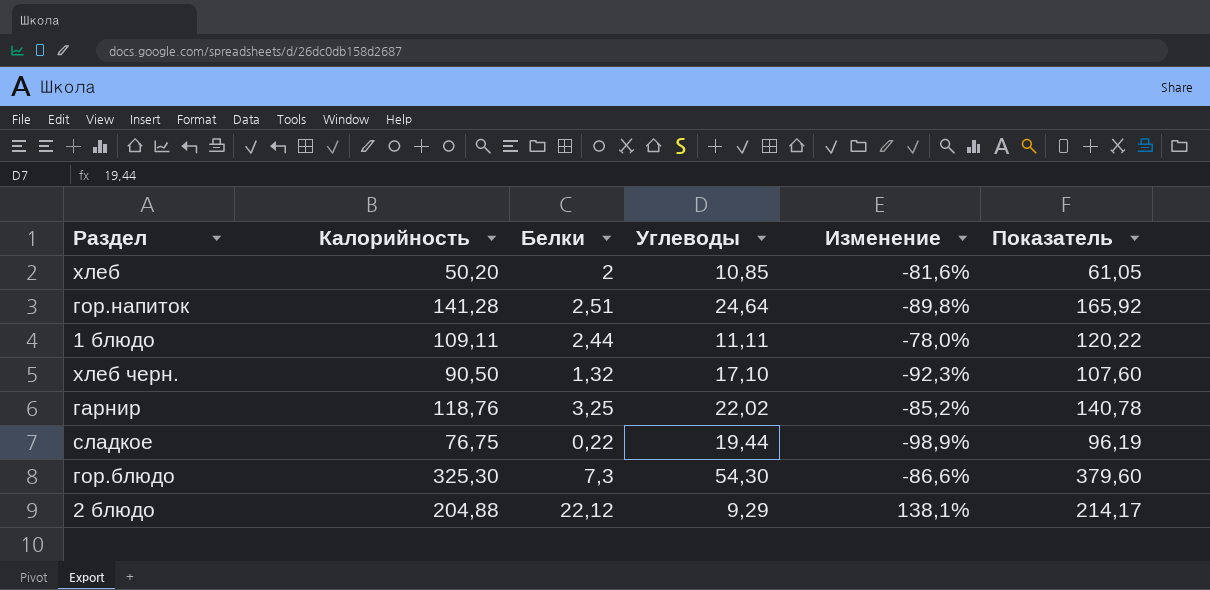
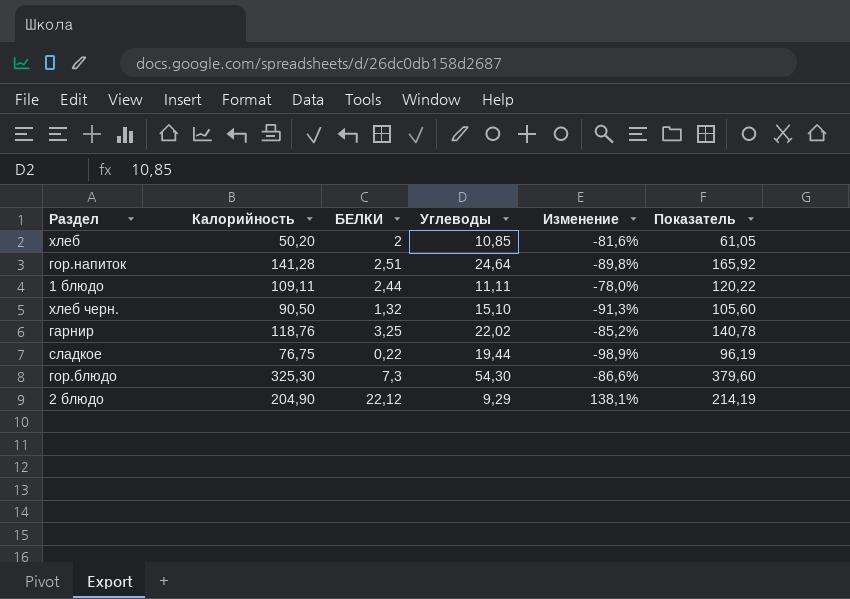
column name: Белки -> БЕЛКИ
хлеб черн. | Углеводы: 17,10 -> 15,10
хлеб черн. | Изменение: -92,3% -> -91,3%
хлеб черн. | Показатель: 107,60 -> 105,60
2 блюдо | Калорийность: 204,88 -> 204,90
2 блюдо | Показатель: 214,17 -> 214,19

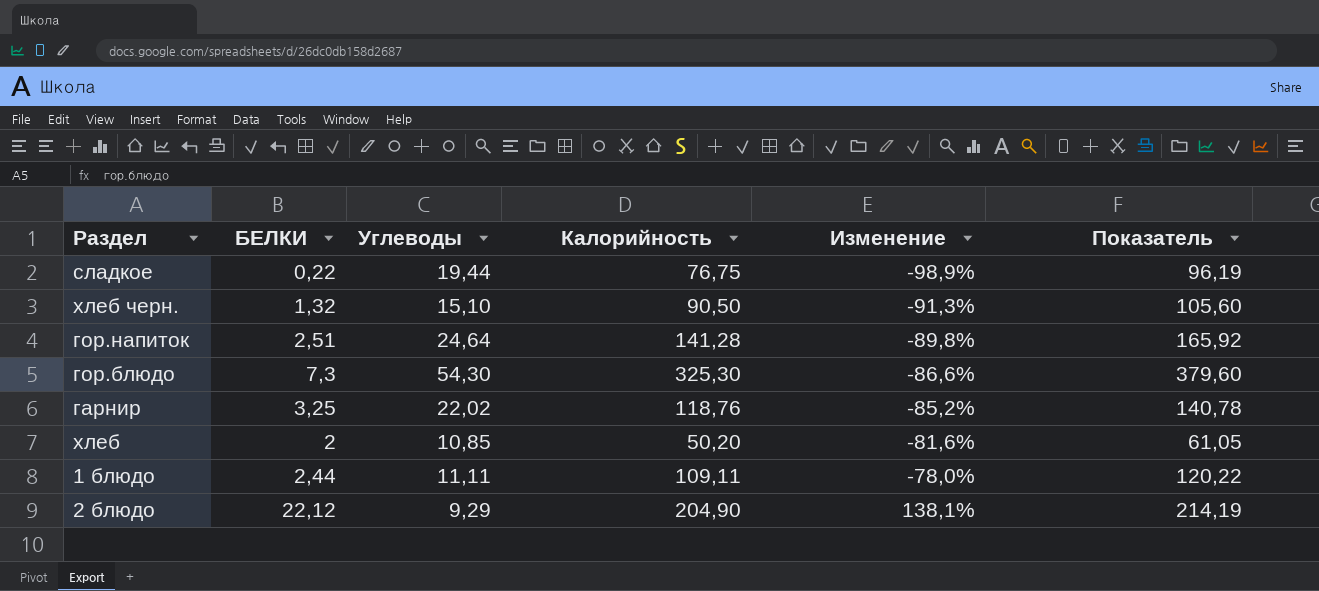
row order: none -> Изменение ascending
column Калорийность | position: 2 -> 4

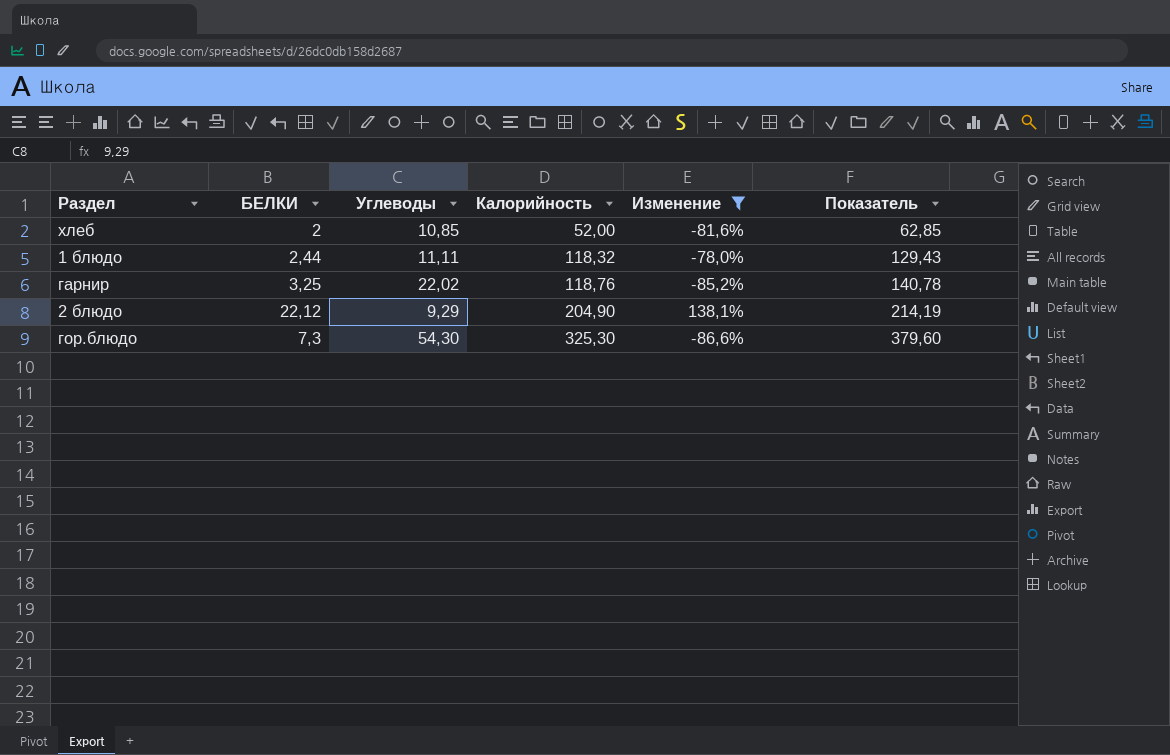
filter: none -> Изменение >= -86,6%
row order: Изменение ascending -> Калорийность ascending
хлеб | Калорийность: 50,20 -> 52,00
хлеб | Показатель: 61,05 -> 62,85
1 блюдо | Калорийность: 109,11 -> 118,32
1 блюдо | Показатель: 120,22 -> 129,43

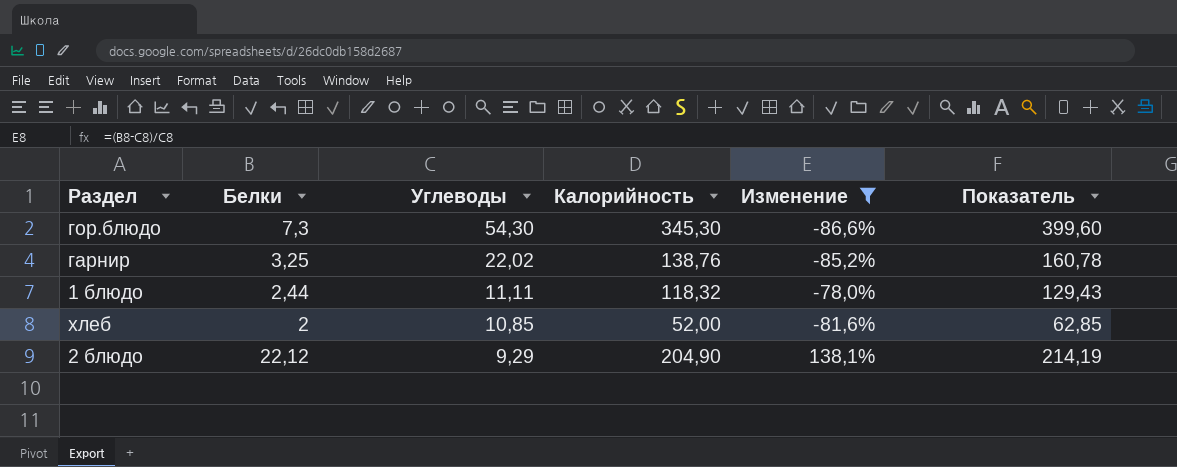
row order: Калорийность ascending -> Углеводы descending
column name: БЕЛКИ -> Белки
гор.блюдо | Калорийность: 325,30 -> 345,30
гор.блюдо | Показатель: 379,60 -> 399,60
гарнир | Калорийность: 118,76 -> 138,76
гарнир | Показатель: 140,78 -> 160,78

